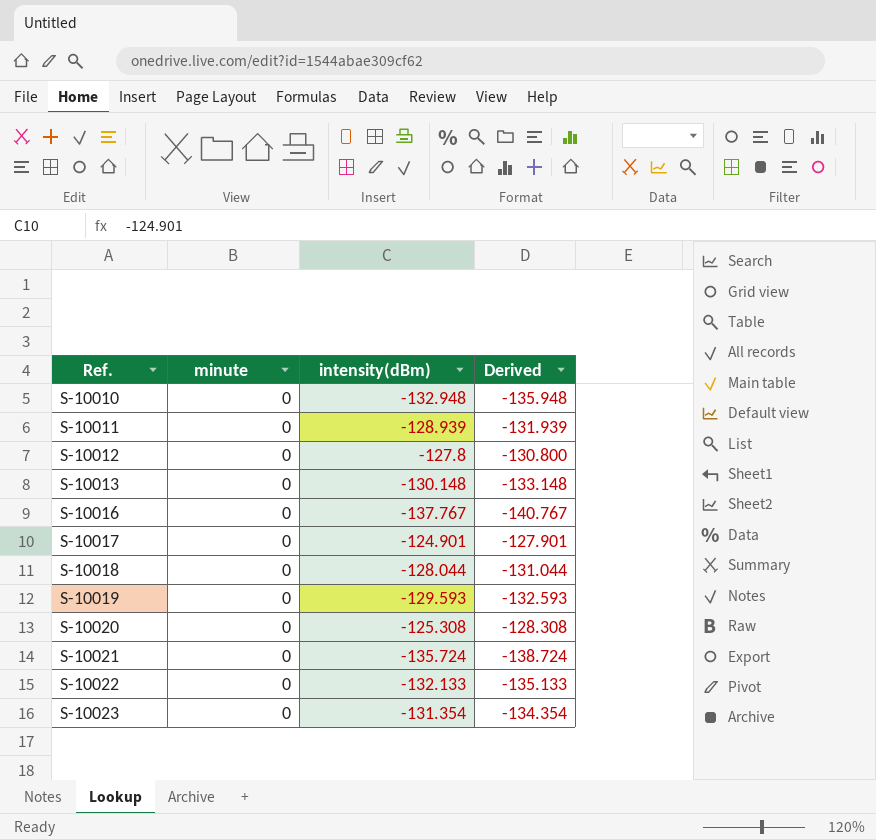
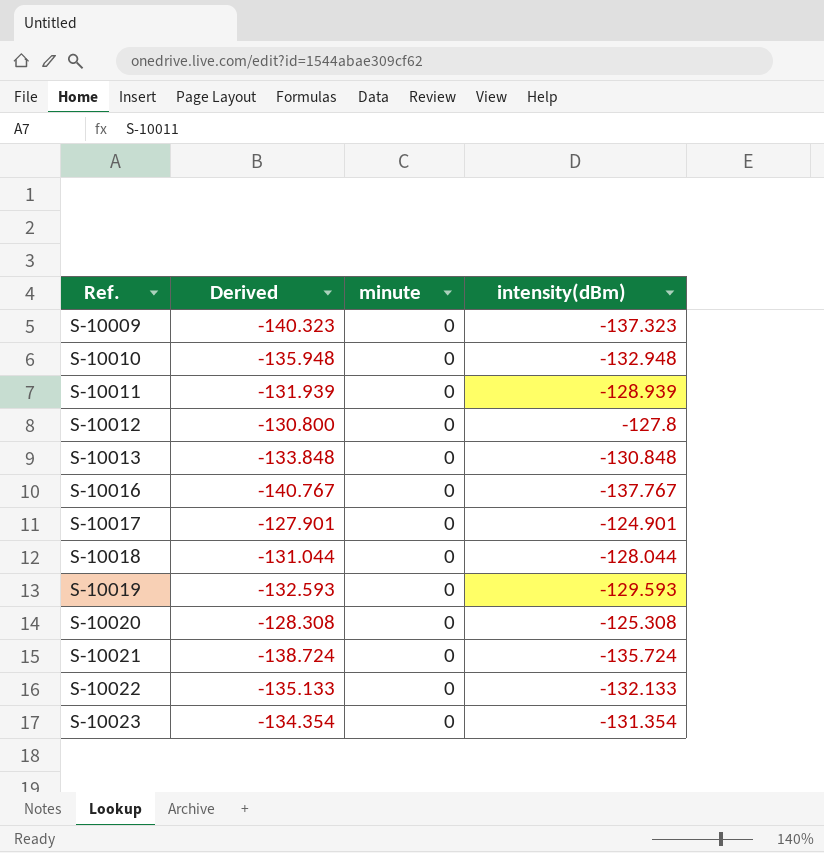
column Derived | position: 4 -> 2
row S-10009: none -> -140.323 | 0 | -137.323
S-10013 | Derived: -133.148 -> -133.848
S-10013 | intensity(dBm): -130.148 -> -130.848

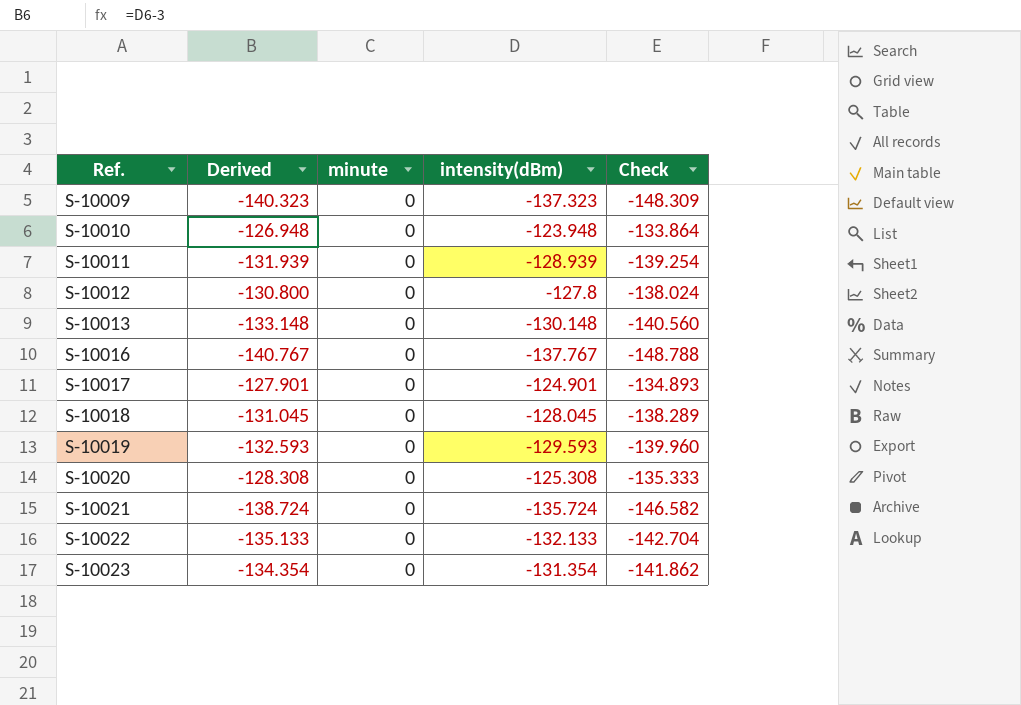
column Check | formula: none -> [intensity(dBm)] * 1.08
S-10010 | Derived: -135.948 -> -126.948
S-10010 | intensity(dBm): -132.948 -> -123.948
S-10013 | Derived: -133.848 -> -133.148
S-10013 | intensity(dBm): -130.848 -> -130.148
S-10018 | Derived: -131.044 -> -131.045
S-10018 | intensity(dBm): -128.044 -> -128.045

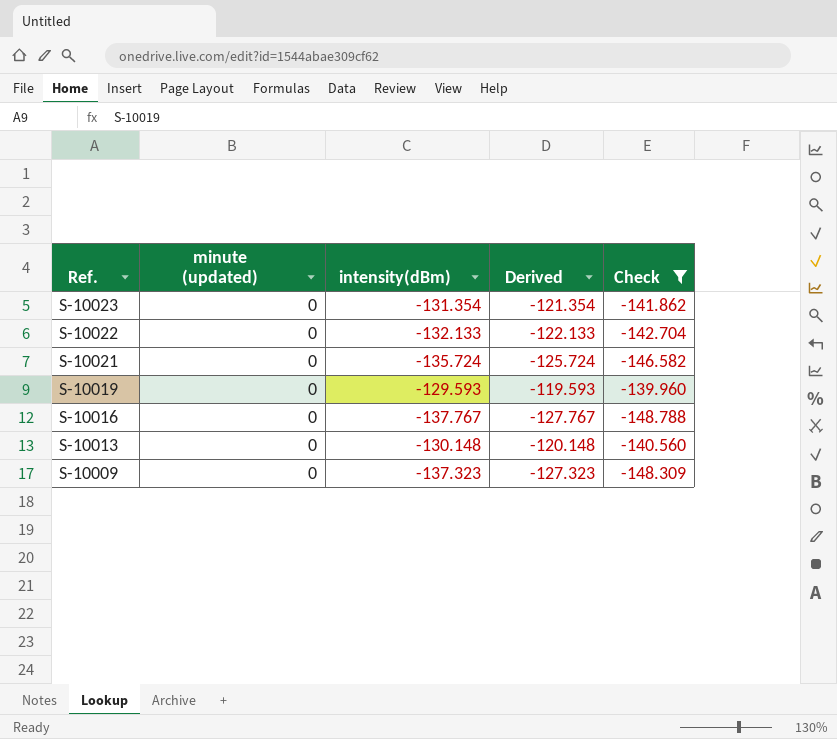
filter: none -> Check <= -139.960
row order: Ref. ascending -> Ref. descending
column name: minute -> minute (updated)
column Derived | formula: [intensity(dBm)] - 3 -> [intensity(dBm)] + 10
column Derived | position: 2 -> 4

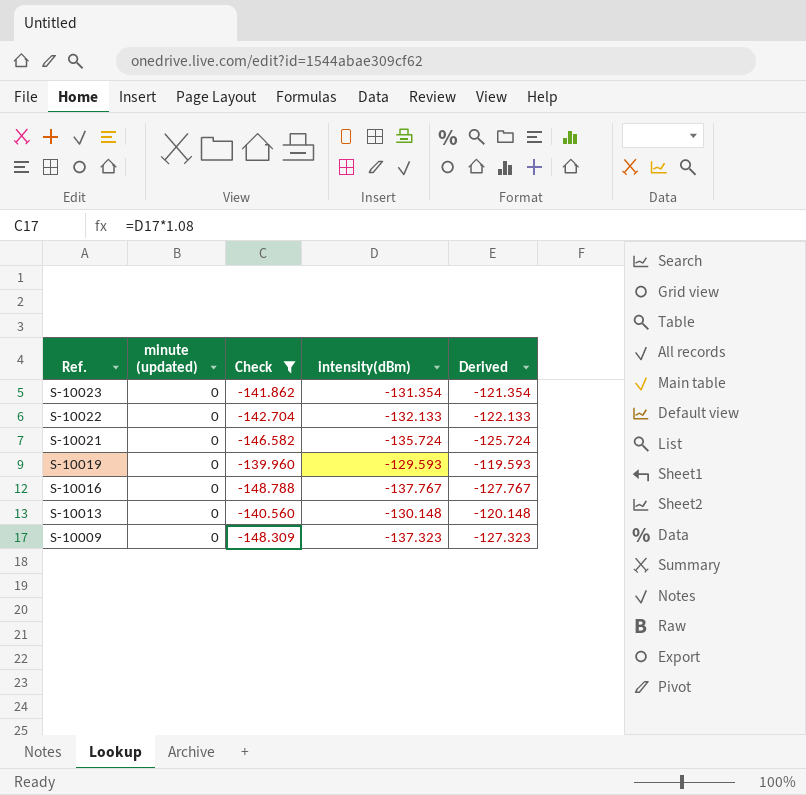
column Check | position: 5 -> 3

